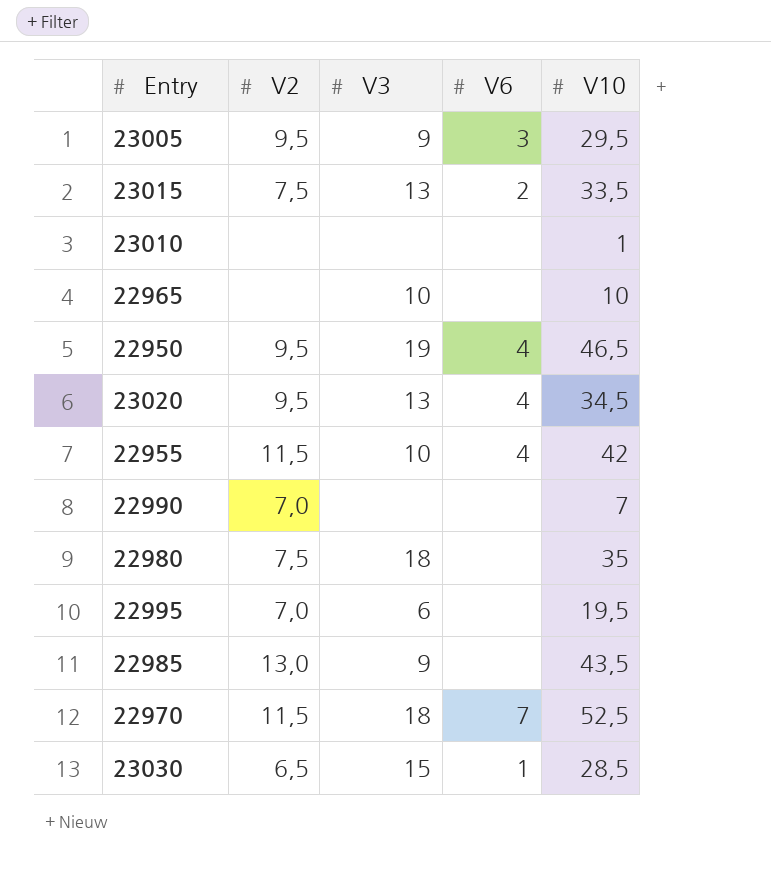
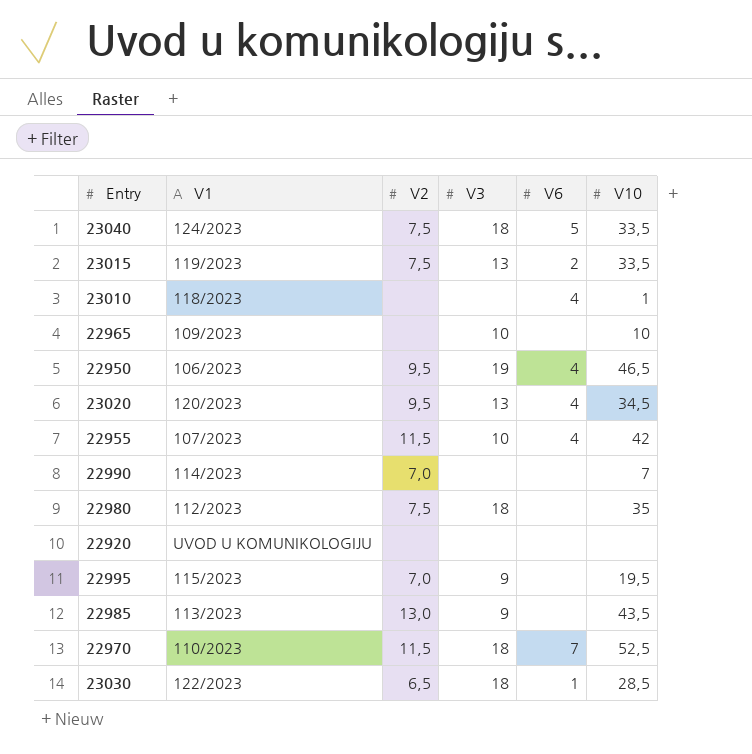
column V1 | position: none -> 2
row 23005: 9,5 | 9 | 3 | 29,5 -> none
row 23040: none -> 124/2023 | 7,5 | 18 | 5 | 33,5
23010 | V6: none -> 4
row 22920: none -> UVOD U KOMUNIKOLOGIJU | none | none | none | none
22995 | V3: 6 -> 9
23030 | V3: 15 -> 18

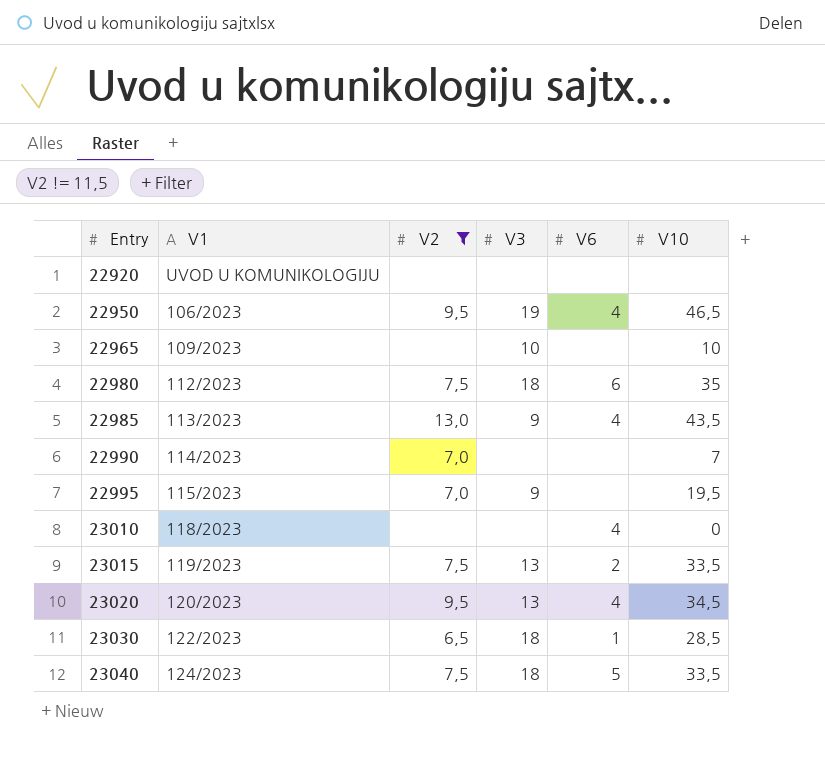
filter: none -> V2 != 11,5
row order: none -> Entry ascending
22980 | V6: none -> 6
22985 | V6: none -> 4
23010 | V10: 1 -> 0

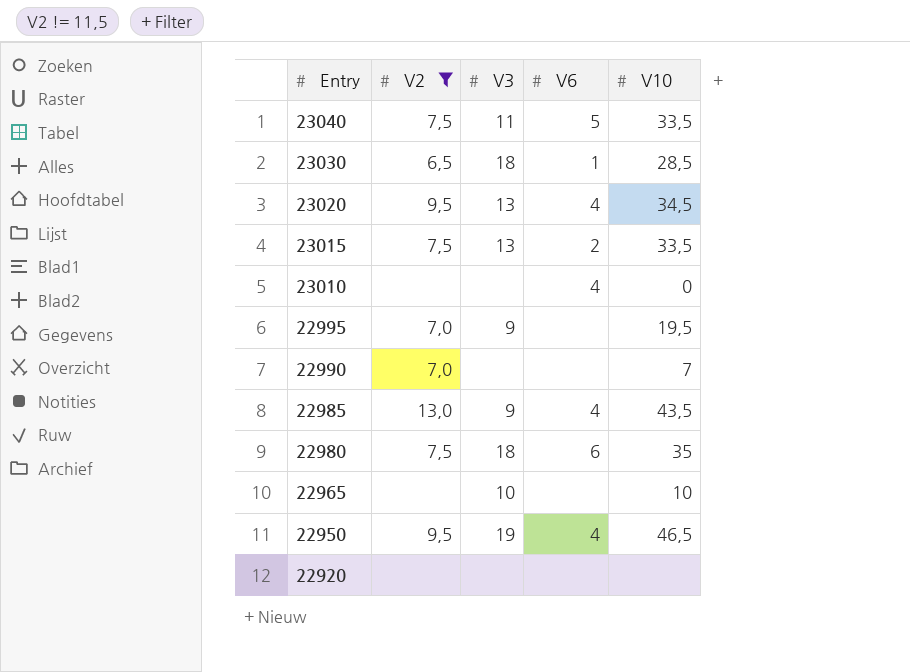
row order: Entry ascending -> Entry descending
column V1 | position: 2 -> none
23040 | V3: 18 -> 11

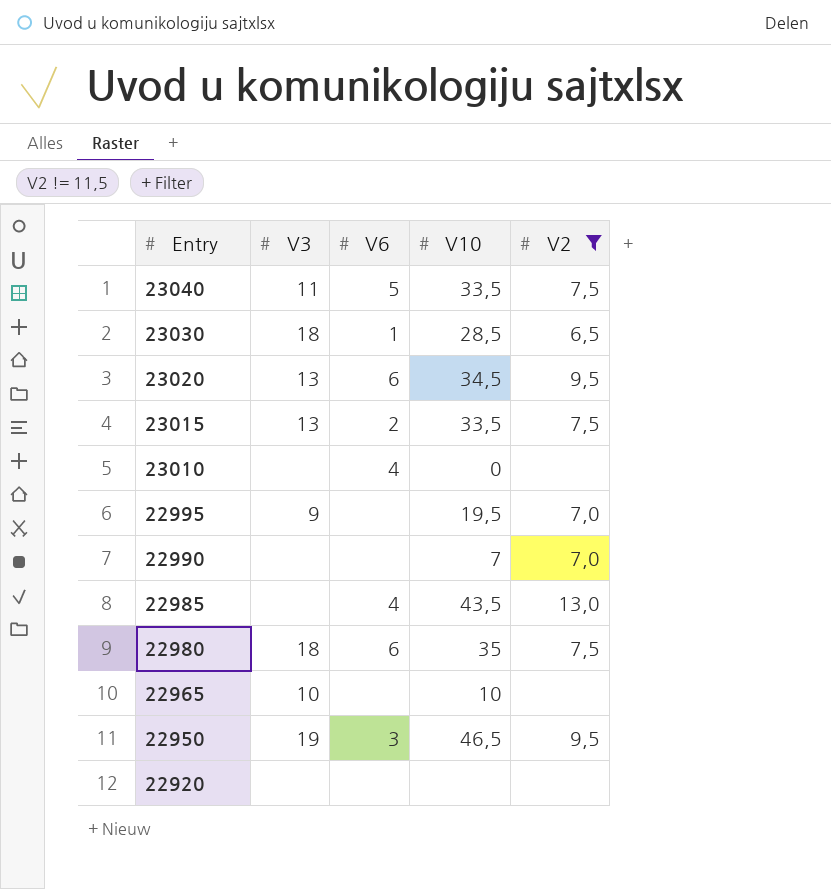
column V2 | position: 2 -> 5
23020 | V6: 4 -> 6
22985 | V3: 9 -> none
22950 | V6: 4 -> 3

